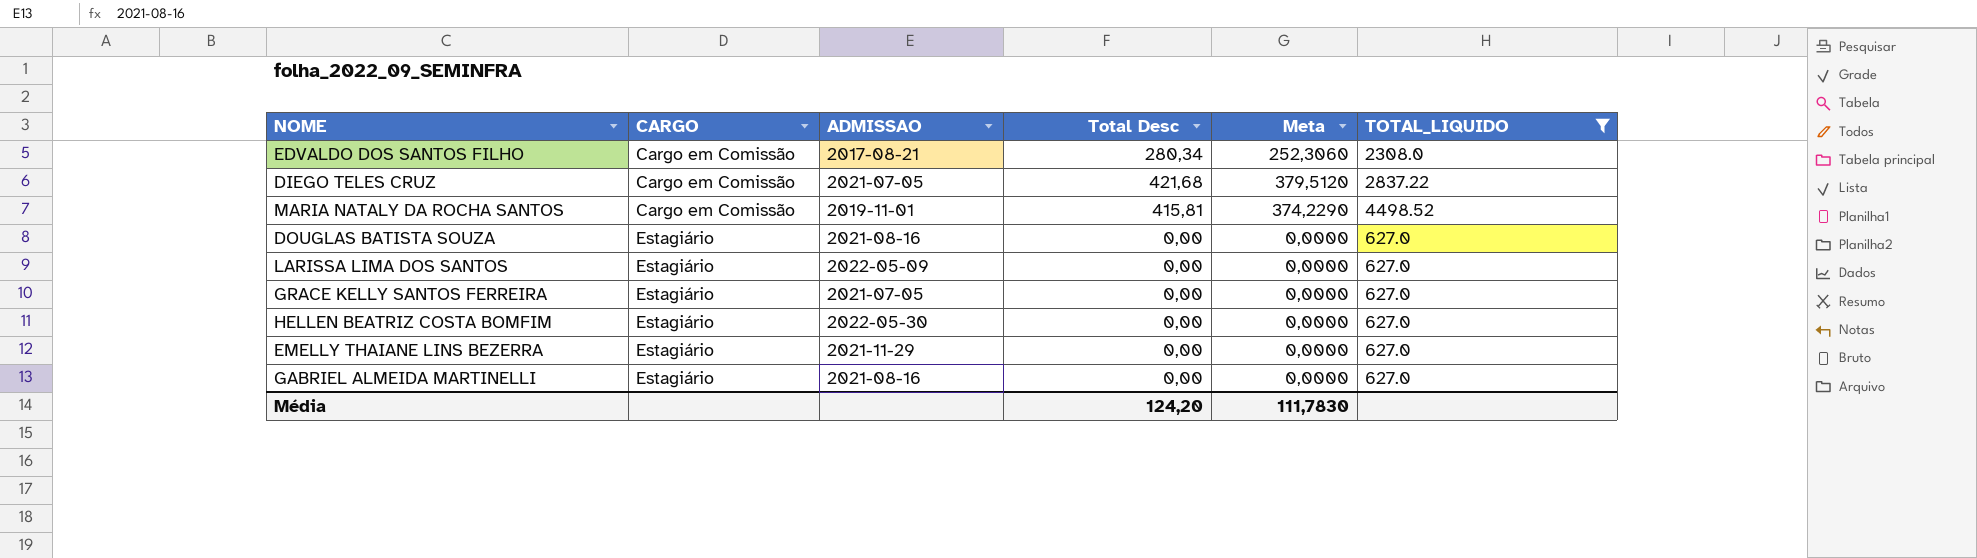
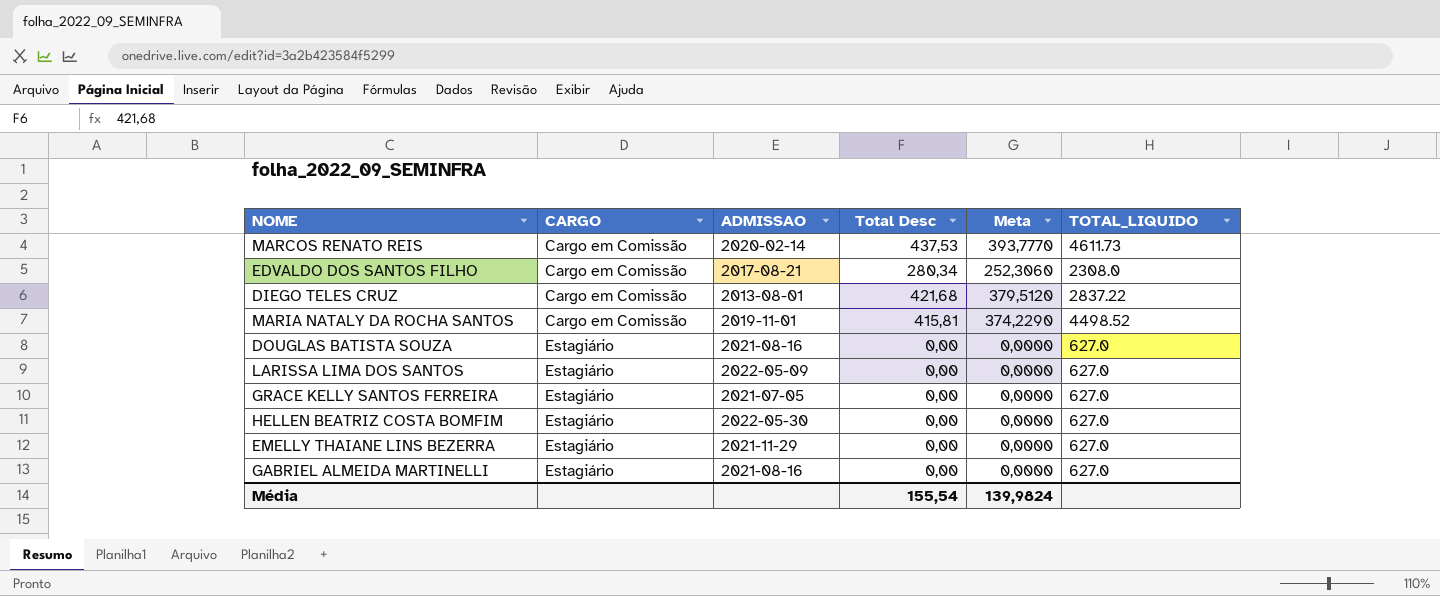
filter: TOTAL_LIQUIDO != 4611.73 -> none
DIEGO TELES CRUZ | ADMISSAO: 2021-07-05 -> 2013-08-01
Média | Total Desc: 124,20 -> 155,54
Média | Meta: 111,7830 -> 139,9824

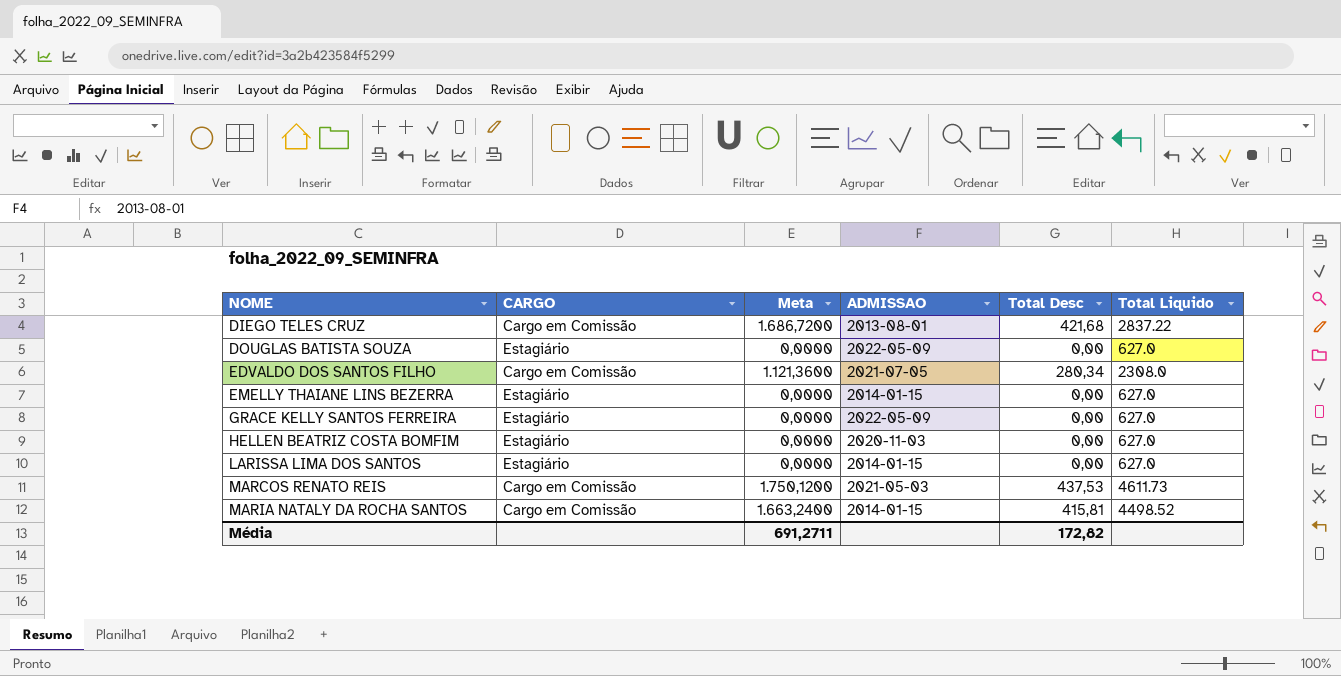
row order: CARGO ascending -> NOME ascending
column Meta | formula: [Total Desc] * 0,9 -> [Total Desc] * 4
column Meta | position: 5 -> 3
column name: TOTAL_LIQUIDO -> Total Liquido
row GABRIEL ALMEIDA MARTINELLI: Estagiário | 2021-08-16 | 0,00 | 0,0000 | 627.0 -> none
DOUGLAS BATISTA SOUZA | ADMISSAO: 2021-08-16 -> 2022-05-09
EDVALDO DOS SANTOS FILHO | ADMISSAO: 2017-08-21 -> 2021-07-05
EMELLY THAIANE LINS BEZERRA | ADMISSAO: 2021-11-29 -> 2014-01-15
GRACE KELLY SANTOS FERREIRA | ADMISSAO: 2021-07-05 -> 2022-05-09
HELLEN BEATRIZ COSTA BOMFIM | ADMISSAO: 2022-05-30 -> 2020-11-03
LARISSA LIMA DOS SANTOS | ADMISSAO: 2022-05-09 -> 2014-01-15
MARCOS RENATO REIS | ADMISSAO: 2020-02-14 -> 2021-05-03
MARIA NATALY DA ROCHA SANTOS | ADMISSAO: 2019-11-01 -> 2014-01-15
Média | Meta: 139,9824 -> 691,2711
Média | Total Desc: 155,54 -> 172,82

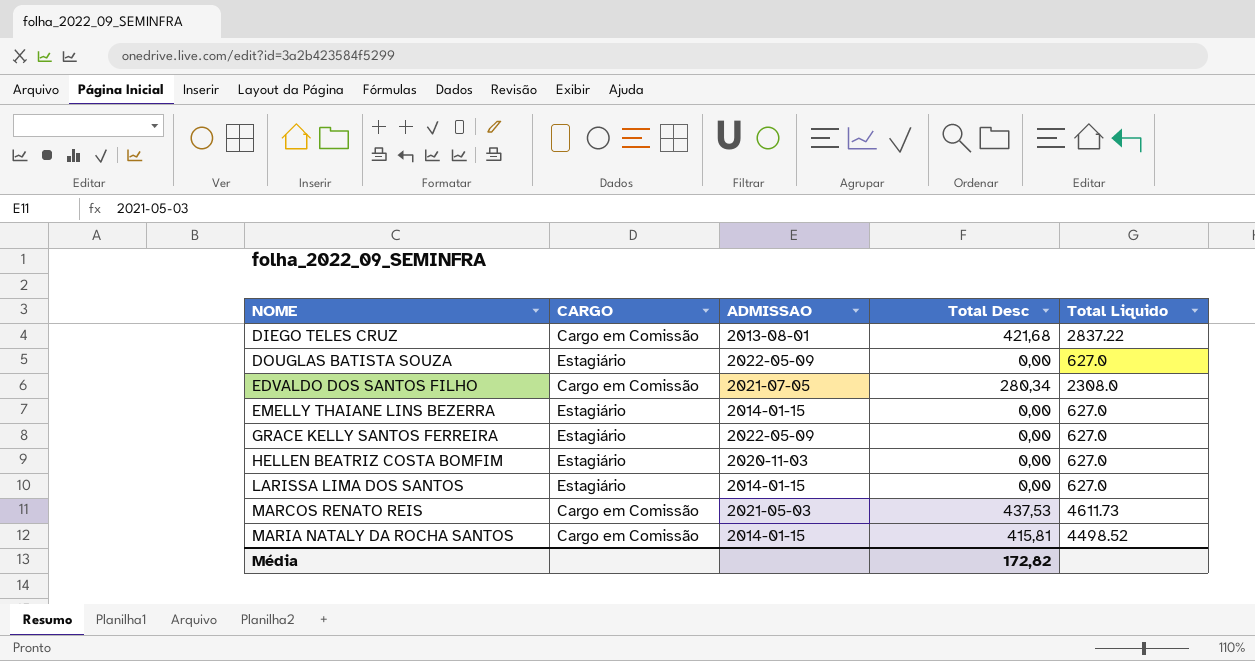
column Meta | formula: [Total Desc] * 4 -> none

